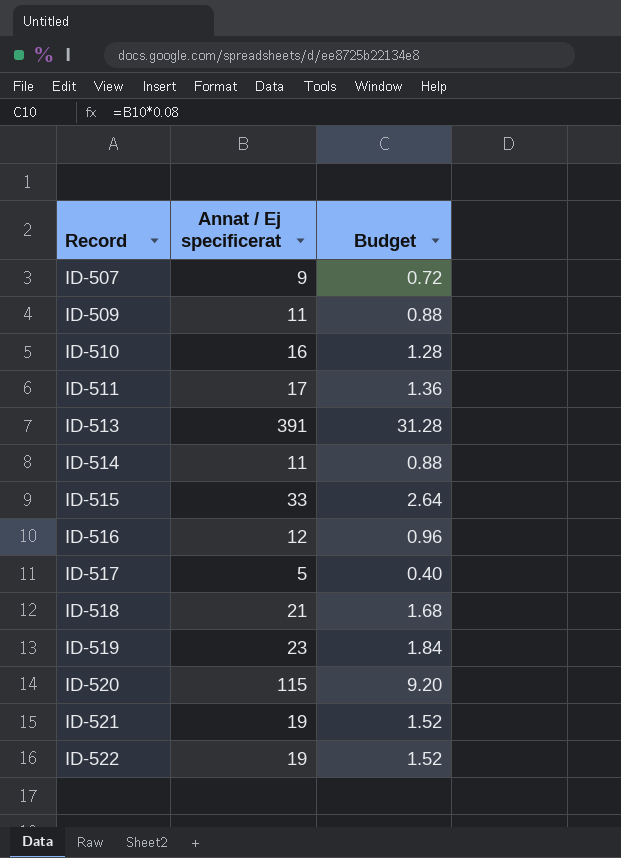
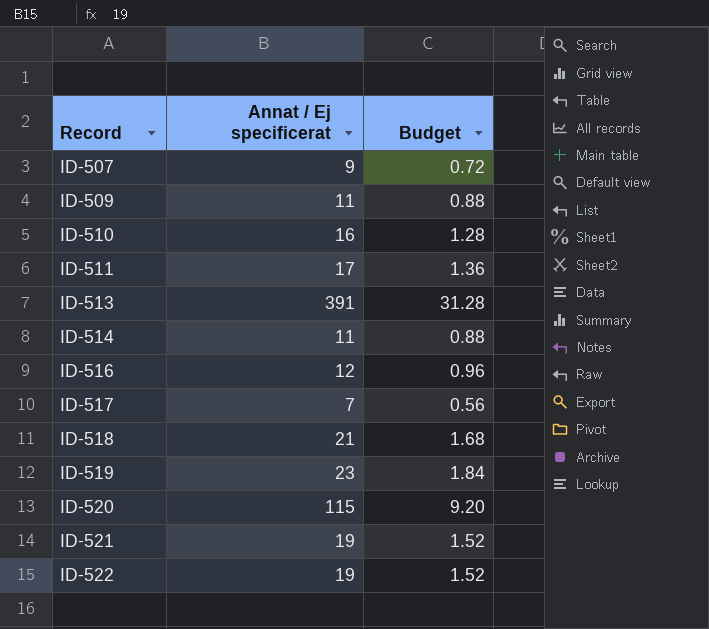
row ID-515: 33 | 2.64 -> none
ID-517 | Annat / Ej specificerat: 5 -> 7
ID-517 | Budget: 0.40 -> 0.56

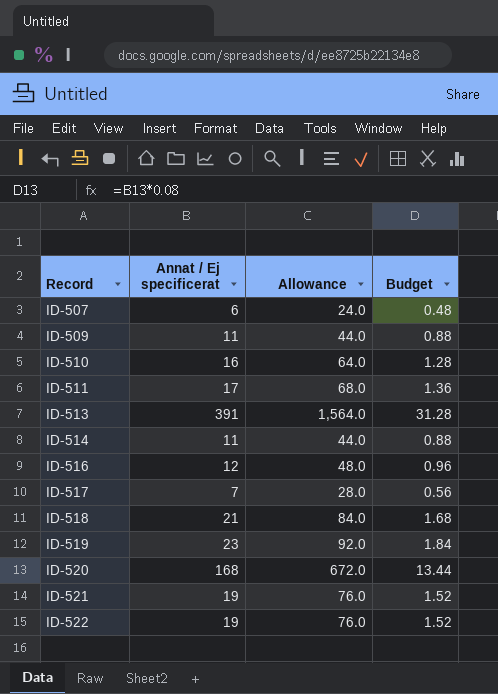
column Allowance | formula: none -> [Annat / Ej specificerat] * 4
ID-507 | Annat / Ej specificerat: 9 -> 6
ID-507 | Budget: 0.72 -> 0.48
ID-520 | Annat / Ej specificerat: 115 -> 168
ID-520 | Budget: 9.20 -> 13.44

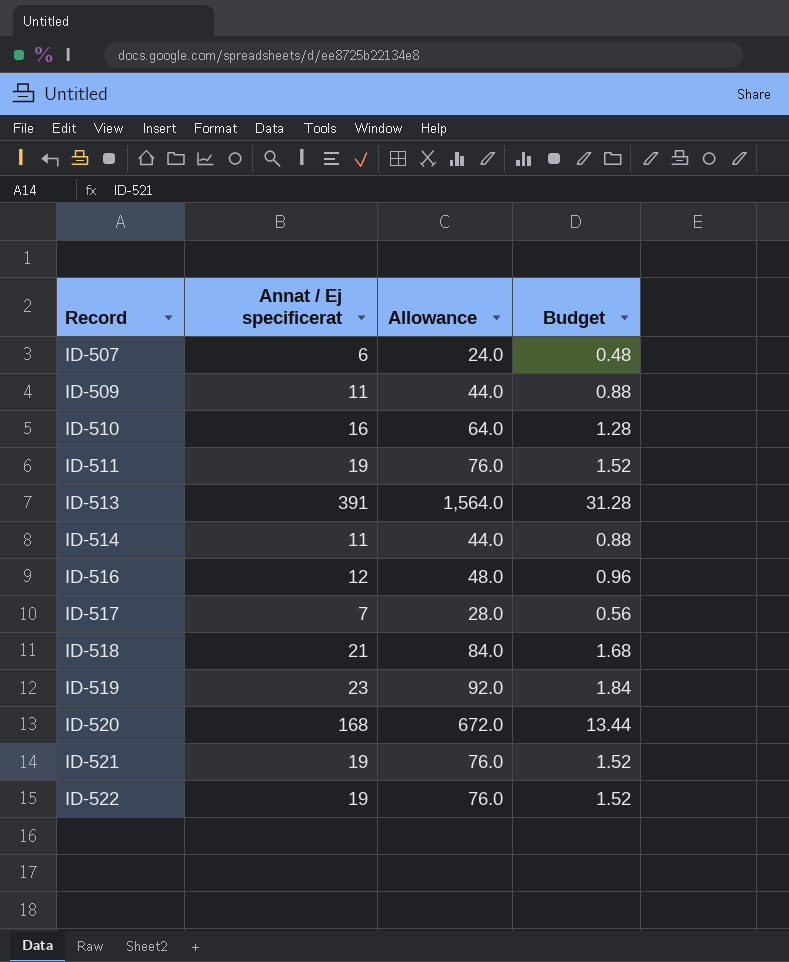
ID-511 | Annat / Ej specificerat: 17 -> 19
ID-511 | Allowance: 68.0 -> 76.0
ID-511 | Budget: 1.36 -> 1.52

